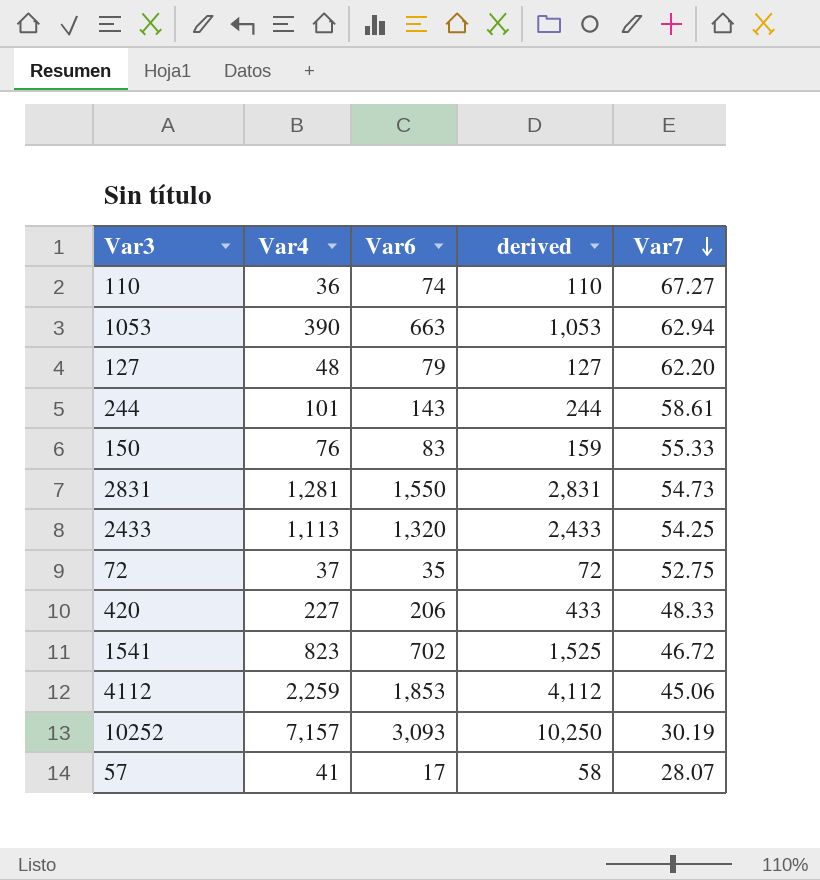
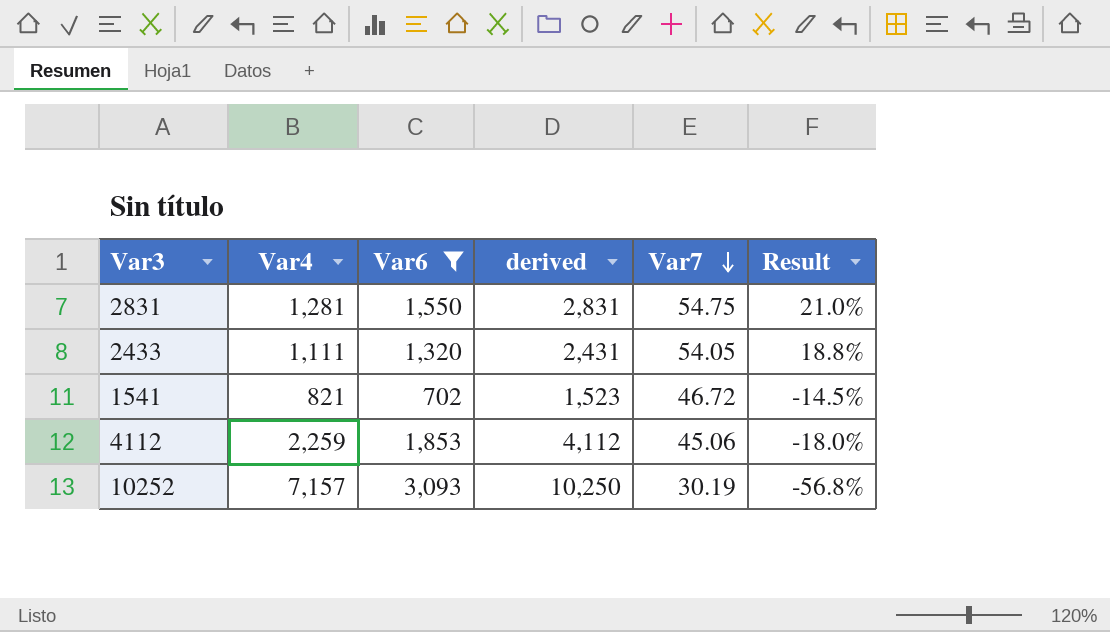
filter: none -> Var6 >= 702
column Result | formula: none -> ([Var6] - [Var4]) / [Var4]
2831 | Var7: 54.73 -> 54.75
2433 | Var4: 1,113 -> 1,111
2433 | derived: 2,433 -> 2,431
2433 | Var7: 54.25 -> 54.05
1541 | Var4: 823 -> 821
1541 | derived: 1,525 -> 1,523

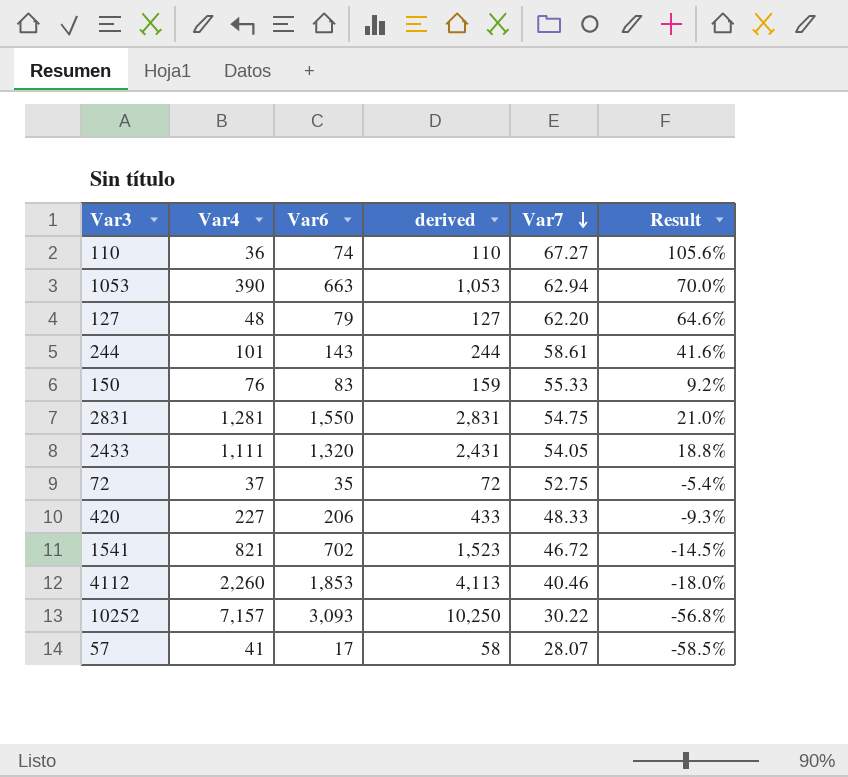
filter: Var6 >= 702 -> none
4112 | Var4: 2,259 -> 2,260
4112 | derived: 4,112 -> 4,113
4112 | Var7: 45.06 -> 40.46
10252 | Var7: 30.19 -> 30.22

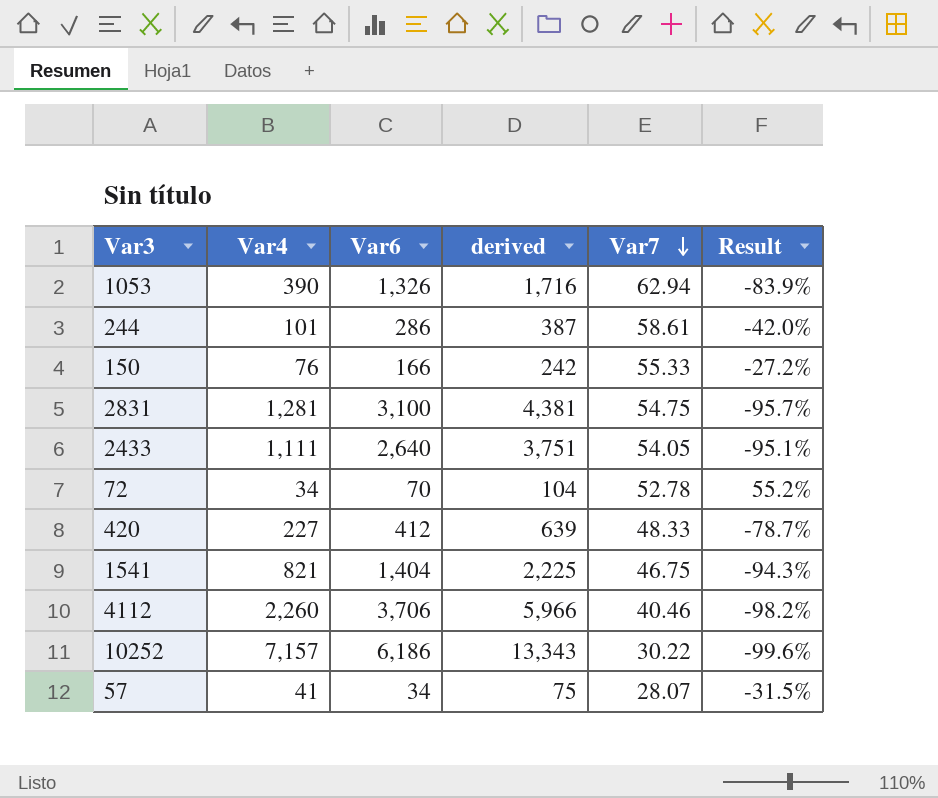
column Result | formula: ([Var6] - [Var4]) / [Var4] -> ([Var7] - [Var4]) / [Var4]
row 110: 36 | 74 | 110 | 67.27 | 105.6% -> none
row 127: 48 | 79 | 127 | 62.20 | 64.6% -> none
1053 | Var6: 663 -> 1,326
1053 | derived: 1,053 -> 1,716
244 | Var6: 143 -> 286
244 | derived: 244 -> 387
150 | Var6: 83 -> 166
150 | derived: 159 -> 242
2831 | Var6: 1,550 -> 3,100
2831 | derived: 2,831 -> 4,381
2433 | Var6: 1,320 -> 2,640
2433 | derived: 2,431 -> 3,751
72 | Var4: 37 -> 34
72 | Var6: 35 -> 70
72 | derived: 72 -> 104
72 | Var7: 52.75 -> 52.78
420 | Var6: 206 -> 412
420 | derived: 433 -> 639
1541 | Var6: 702 -> 1,404
1541 | derived: 1,523 -> 2,225
1541 | Var7: 46.72 -> 46.75
4112 | Var6: 1,853 -> 3,706
4112 | derived: 4,113 -> 5,966
10252 | Var6: 3,093 -> 6,186
10252 | derived: 10,250 -> 13,343
57 | Var6: 17 -> 34
57 | derived: 58 -> 75

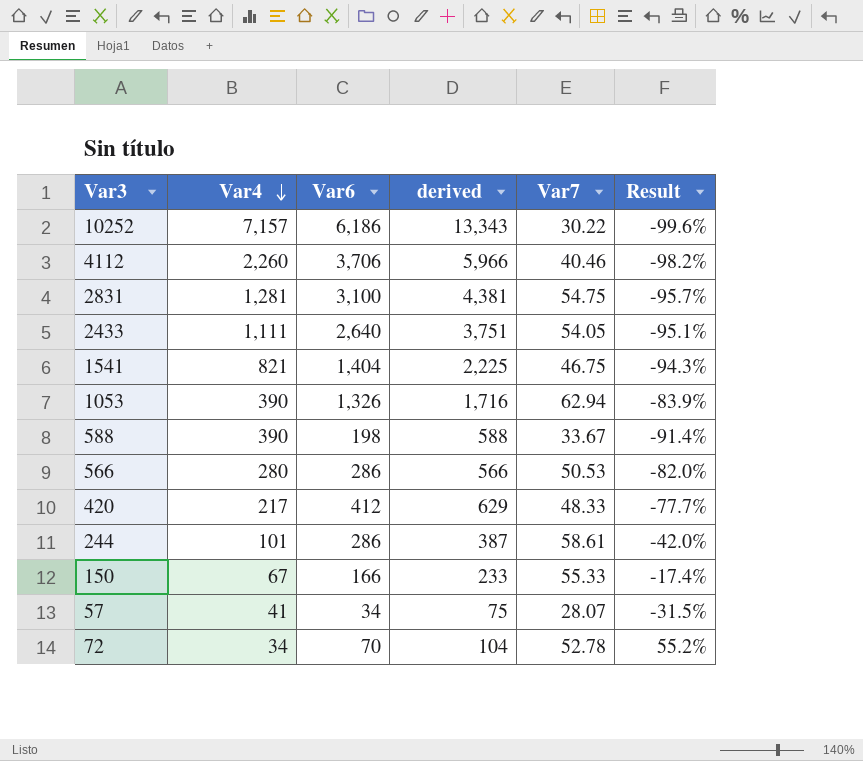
row order: Var7 descending -> Var4 descending
row 588: none -> 390 | 198 | 588 | 33.67 | -91.4%
row 566: none -> 280 | 286 | 566 | 50.53 | -82.0%
420 | Var4: 227 -> 217
420 | derived: 639 -> 629
420 | Result: -78.7% -> -77.7%
150 | Var4: 76 -> 67
150 | derived: 242 -> 233
150 | Result: -27.2% -> -17.4%

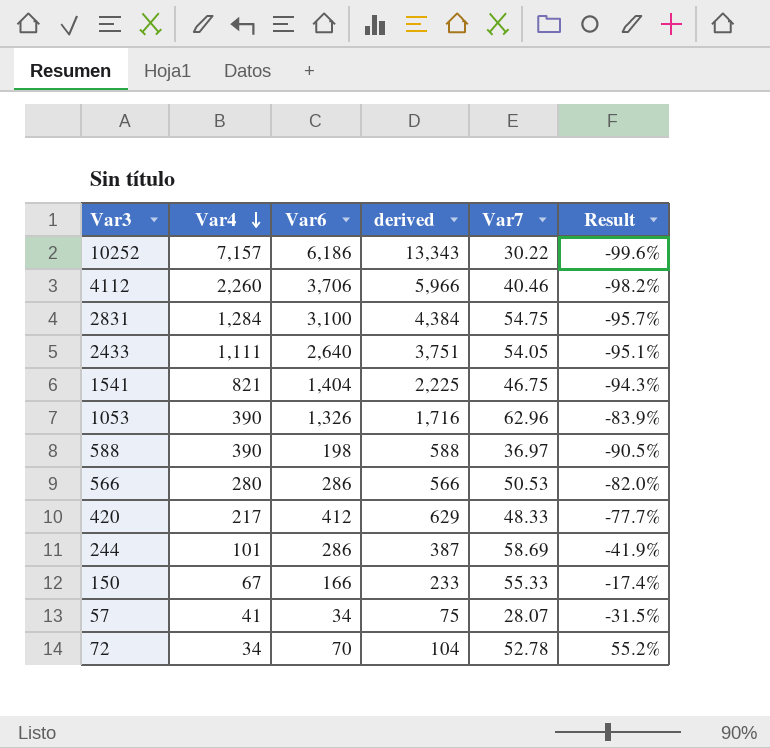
2831 | Var4: 1,281 -> 1,284
2831 | derived: 4,381 -> 4,384
1053 | Var7: 62.94 -> 62.96
588 | Var7: 33.67 -> 36.97
588 | Result: -91.4% -> -90.5%
244 | Var7: 58.61 -> 58.69
244 | Result: -42.0% -> -41.9%

